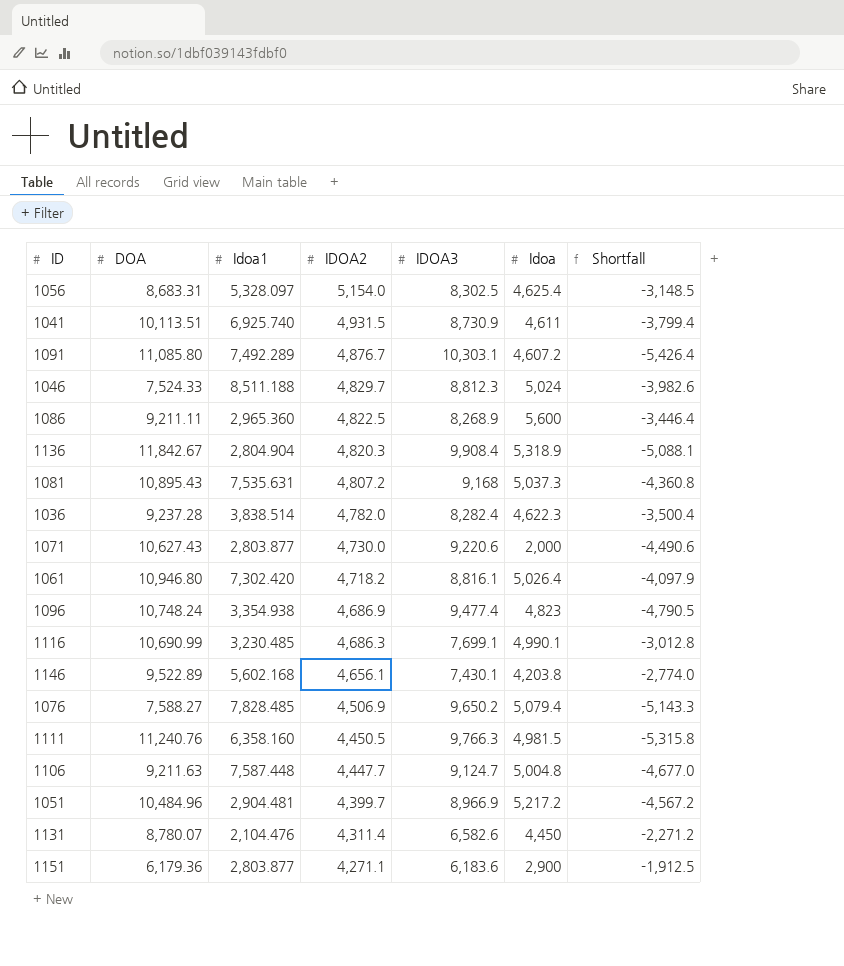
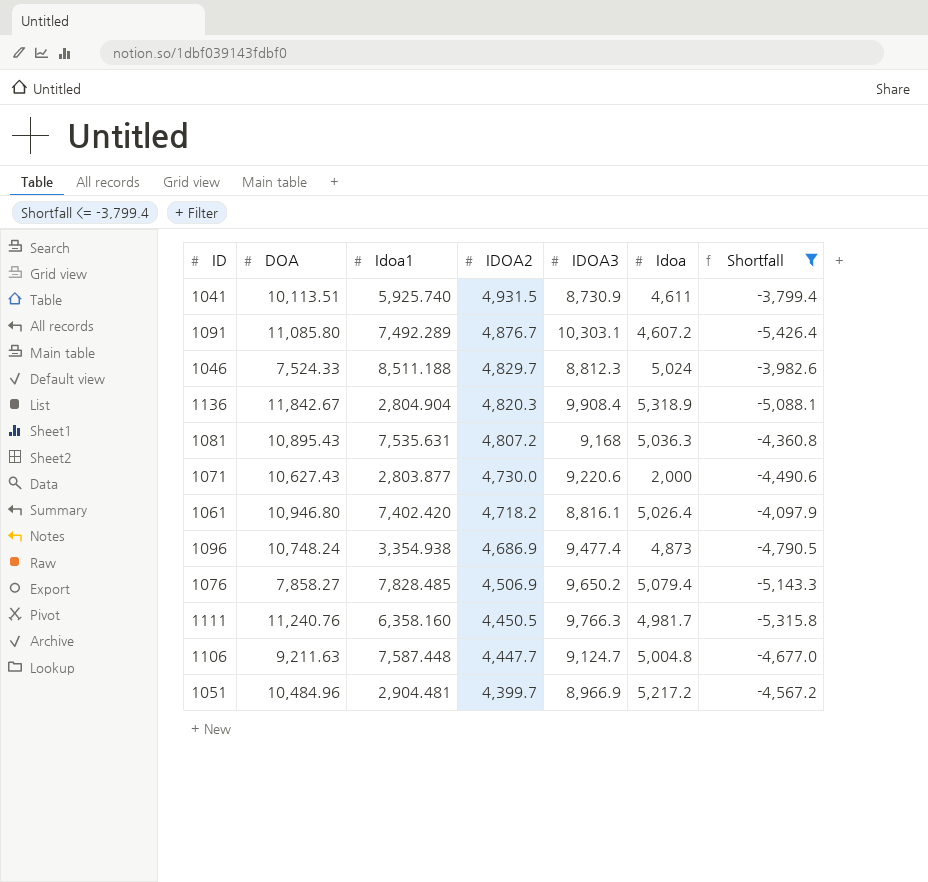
filter: none -> Shortfall <= -3,799.4
1041 | Idoa1: 6,925.740 -> 5,925.740
1081 | Idoa: 5,037.3 -> 5,036.3
1061 | Idoa1: 7,302.420 -> 7,402.420
1096 | Idoa: 4,823 -> 4,873
1076 | DOA: 7,588.27 -> 7,858.27
1111 | Idoa: 4,981.5 -> 4,981.7

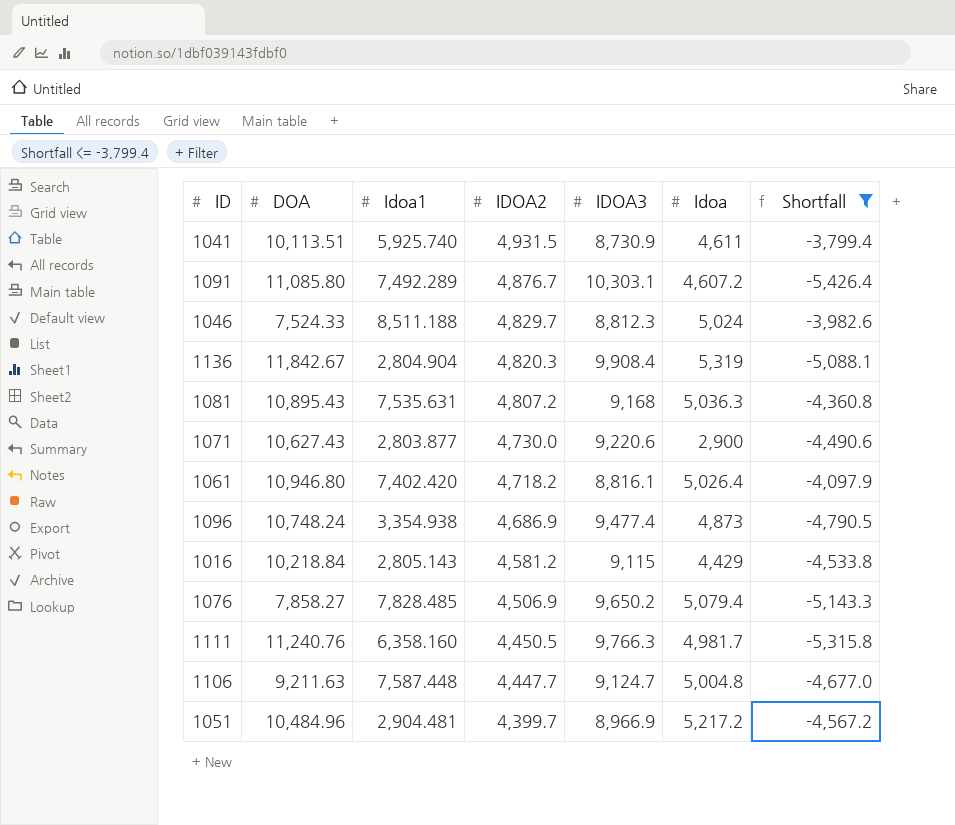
1136 | Idoa: 5,318.9 -> 5,319
1071 | Idoa: 2,000 -> 2,900
row 1016: none -> 10,218.84 | 2,805.143 | 4,581.2 | 9,115 | 4,429 | -4,533.8

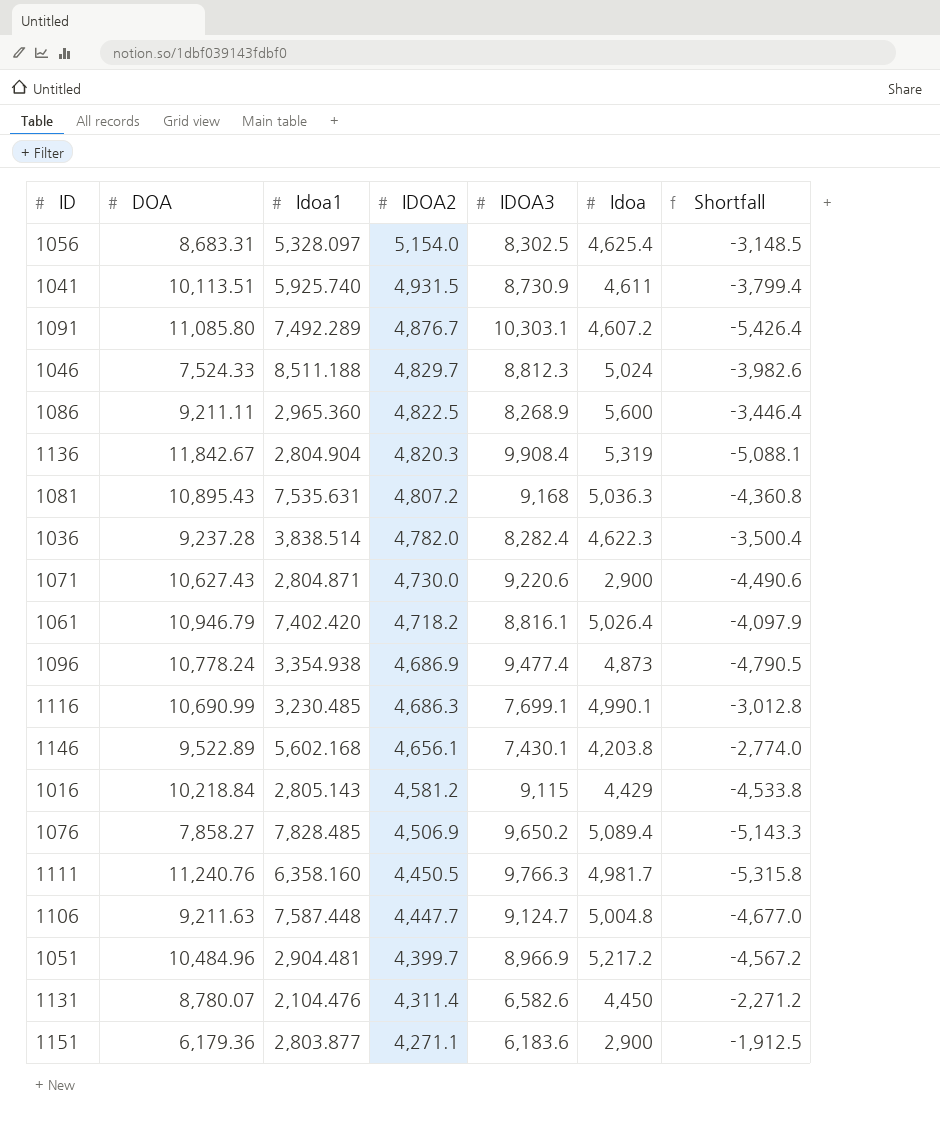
filter: Shortfall <= -3,799.4 -> none
1071 | Idoa1: 2,803.877 -> 2,804.871
1061 | DOA: 10,946.80 -> 10,946.79
1096 | DOA: 10,748.24 -> 10,778.24
1076 | Idoa: 5,079.4 -> 5,089.4

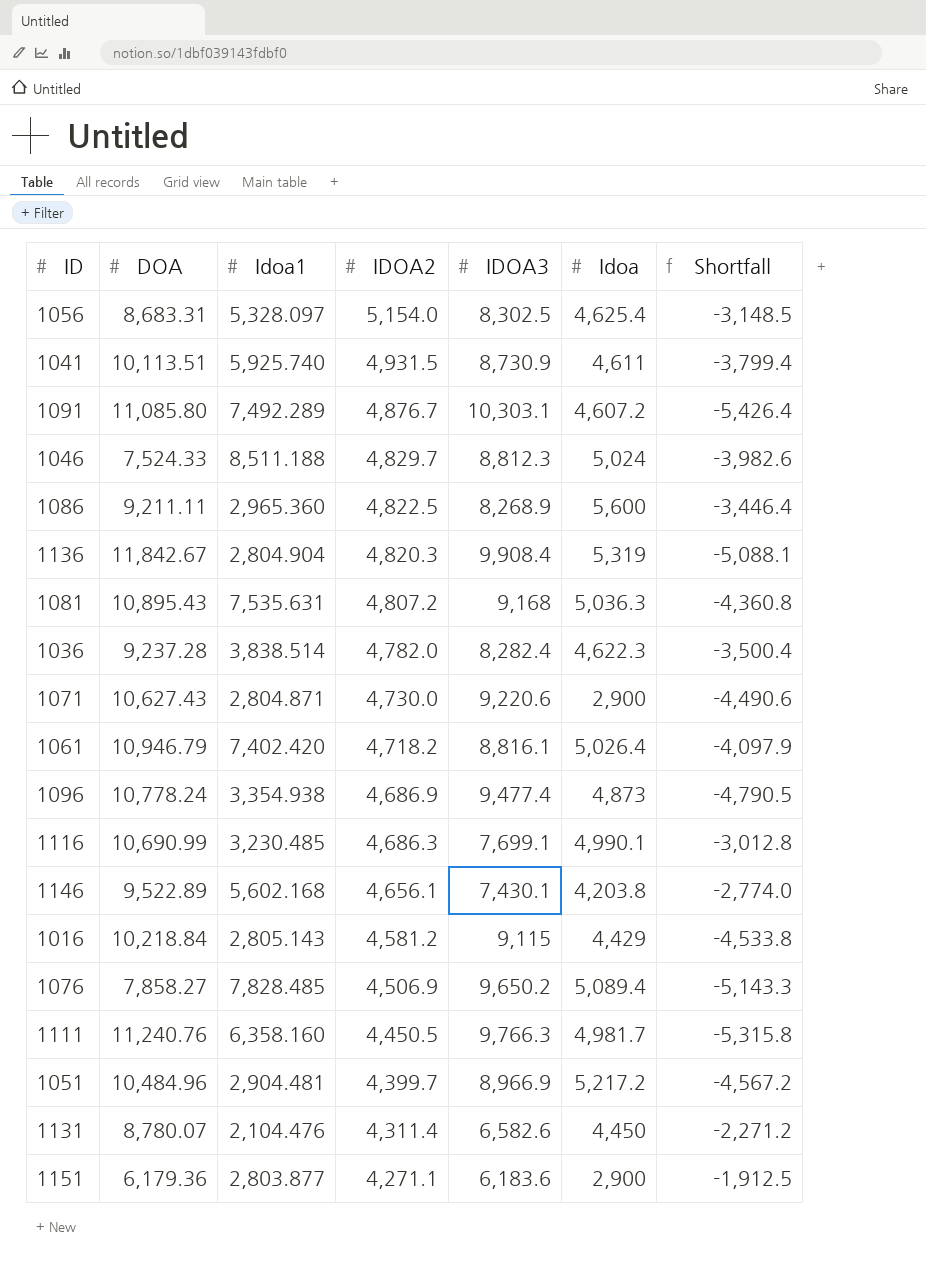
row 1106: 9,211.63 | 7,587.448 | 4,447.7 | 9,124.7 | 5,004.8 | -4,677.0 -> none

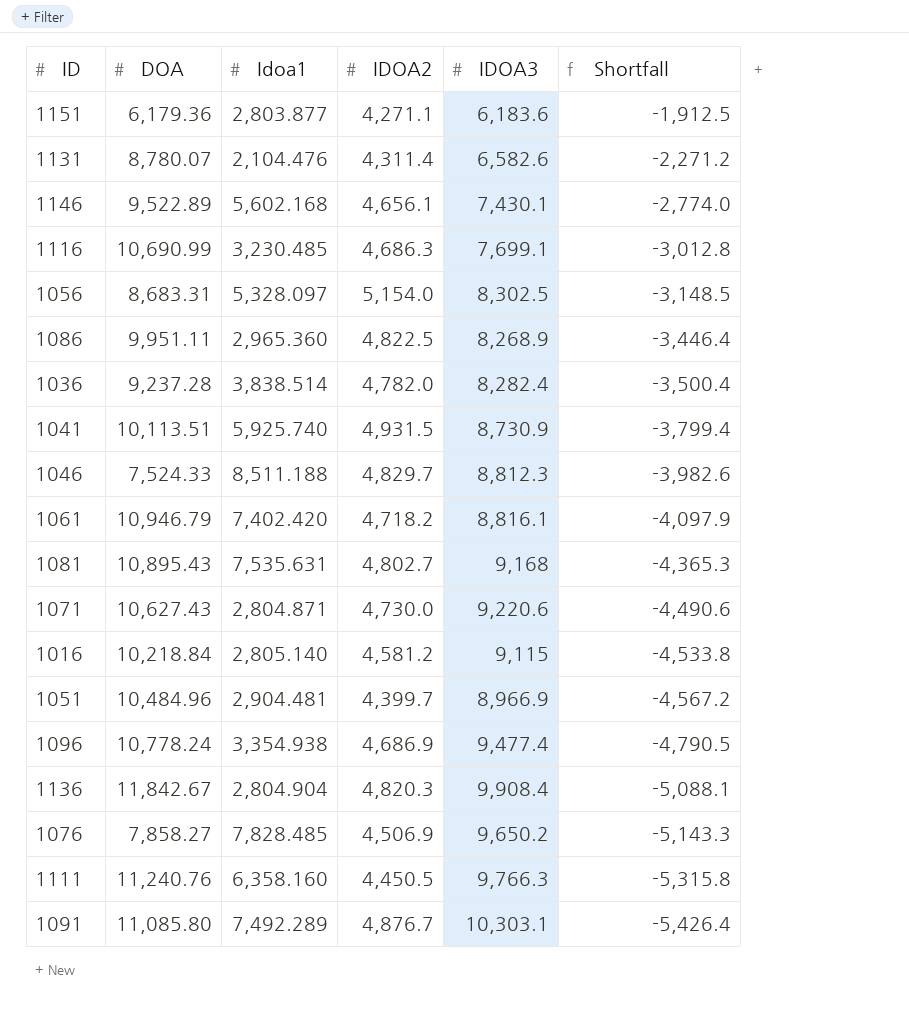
row order: IDOA2 descending -> Shortfall descending
column Idoa | position: 6 -> none
1086 | DOA: 9,211.11 -> 9,951.11
1081 | IDOA2: 4,807.2 -> 4,802.7
1081 | Shortfall: -4,360.8 -> -4,365.3
1016 | Idoa1: 2,805.143 -> 2,805.140

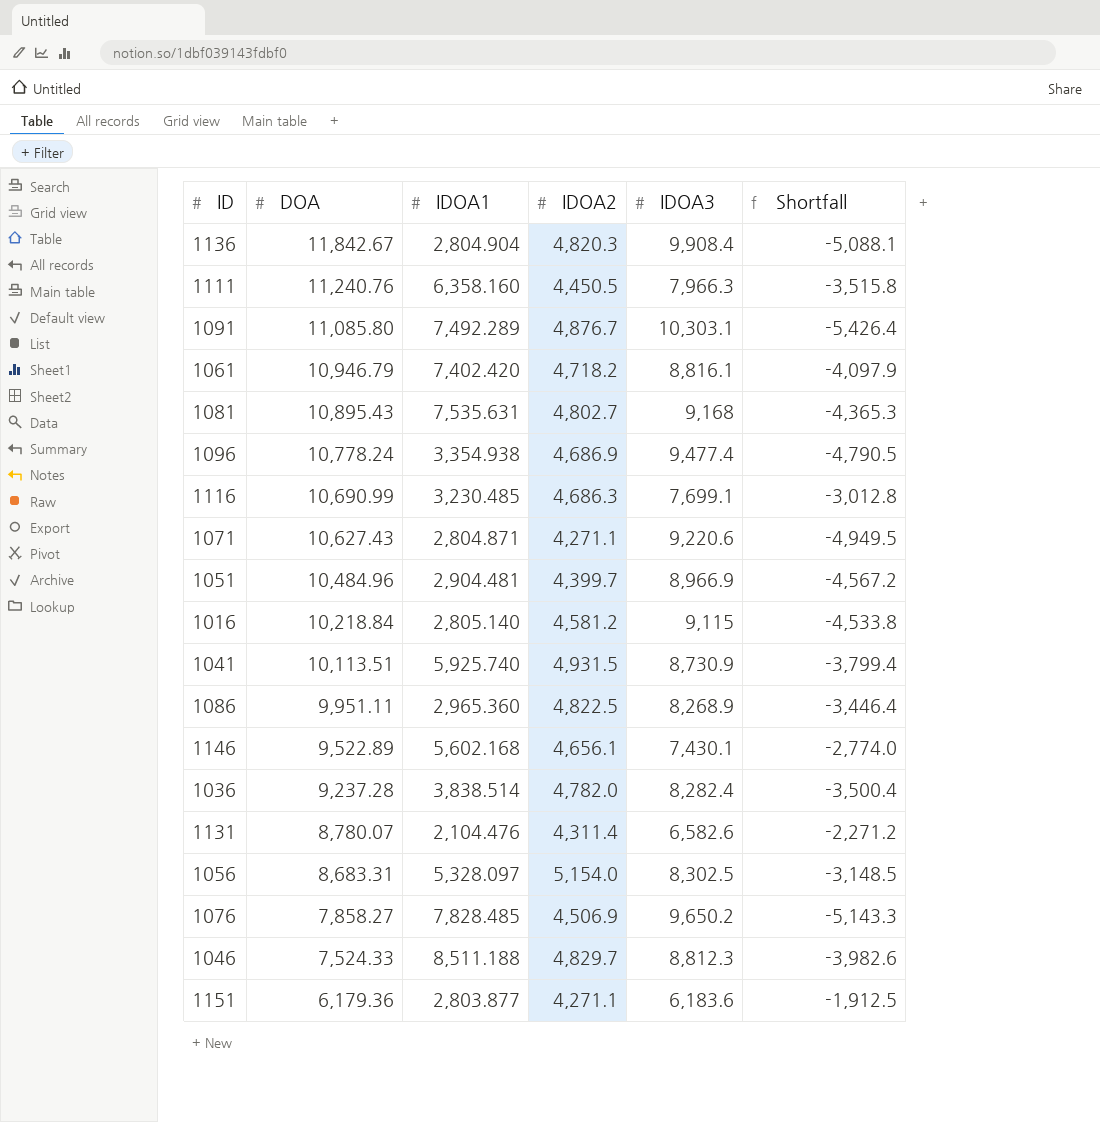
row order: Shortfall descending -> DOA descending
column name: Idoa1 -> IDOA1
1111 | IDOA3: 9,766.3 -> 7,966.3
1111 | Shortfall: -5,315.8 -> -3,515.8
1071 | IDOA2: 4,730.0 -> 4,271.1
1071 | Shortfall: -4,490.6 -> -4,949.5

